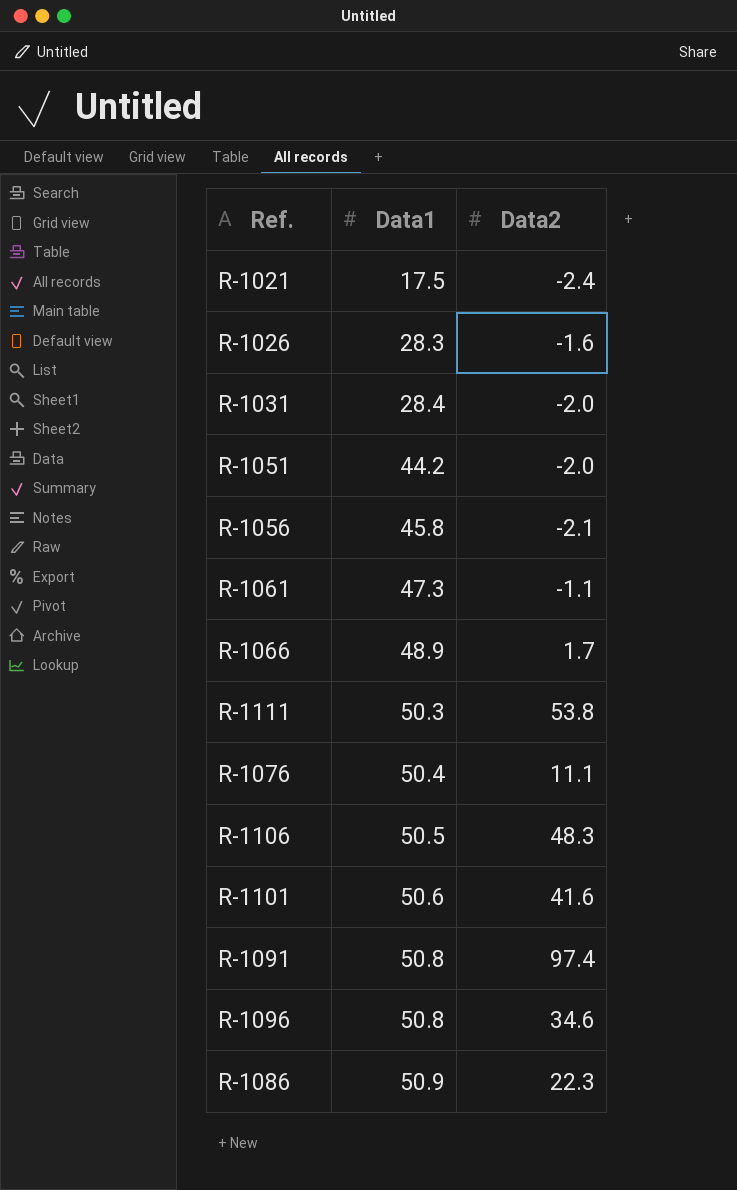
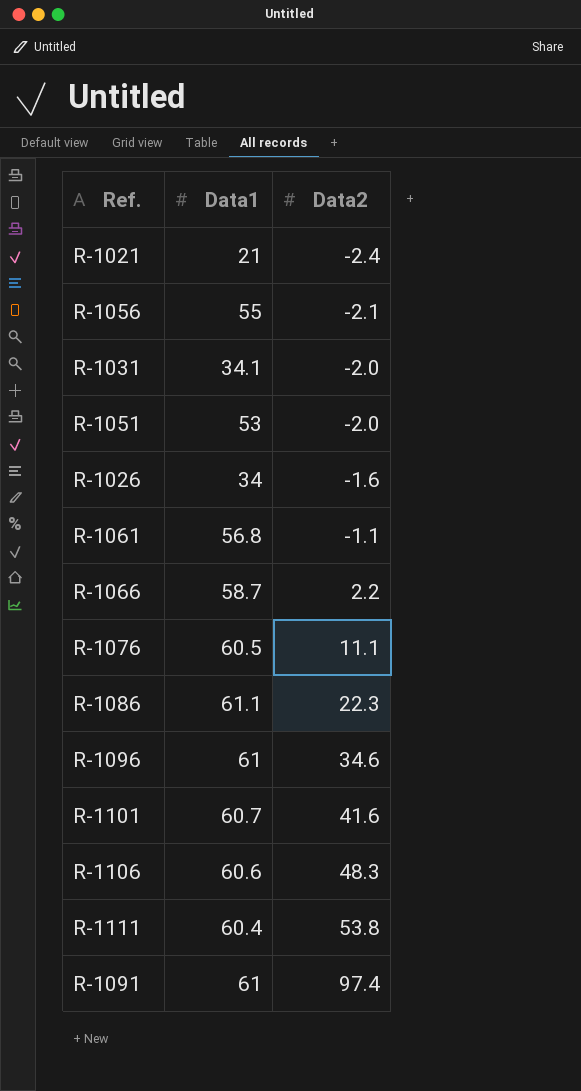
row order: Data1 ascending -> Data2 ascending
R-1021 | Data1: 17.5 -> 21
R-1056 | Data1: 45.8 -> 55
R-1031 | Data1: 28.4 -> 34.1
R-1051 | Data1: 44.2 -> 53
R-1026 | Data1: 28.3 -> 34
R-1061 | Data1: 47.3 -> 56.8
R-1066 | Data1: 48.9 -> 58.7
R-1066 | Data2: 1.7 -> 2.2
R-1076 | Data1: 50.4 -> 60.5
R-1086 | Data1: 50.9 -> 61.1
R-1096 | Data1: 50.8 -> 61
R-1101 | Data1: 50.6 -> 60.7
R-1106 | Data1: 50.5 -> 60.6
R-1111 | Data1: 50.3 -> 60.4
R-1091 | Data1: 50.8 -> 61

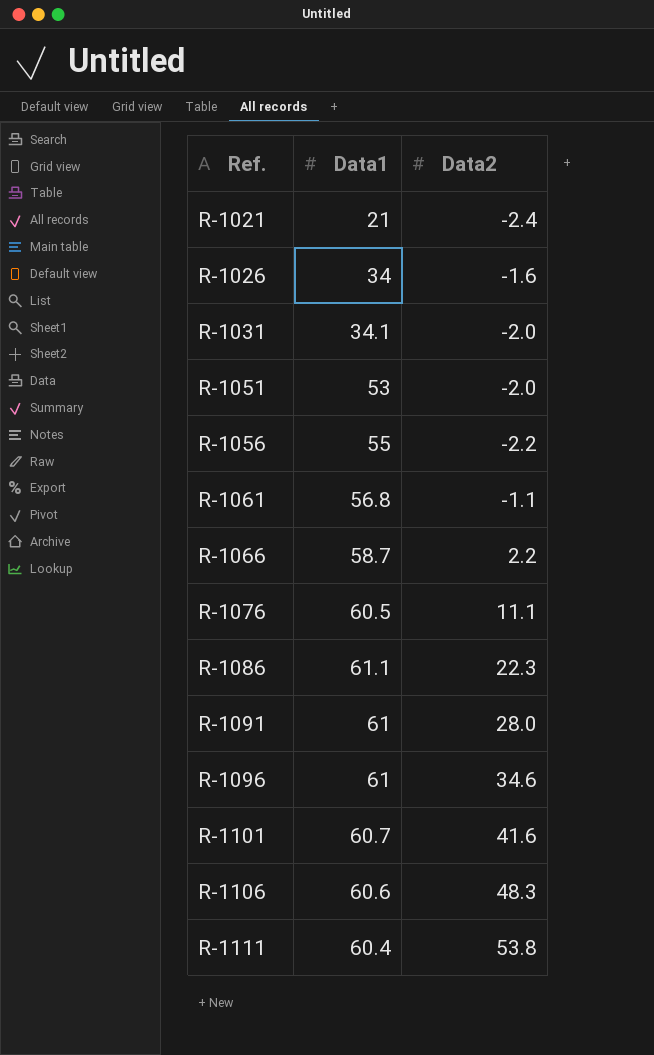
row order: Data2 ascending -> Ref. ascending
R-1056 | Data2: -2.1 -> -2.2
R-1091 | Data2: 97.4 -> 28.0

